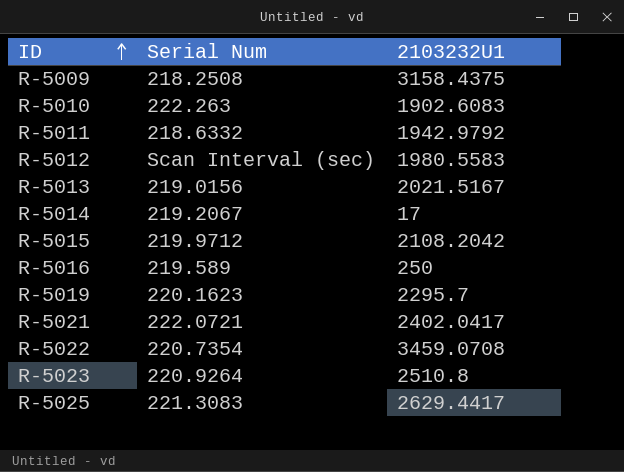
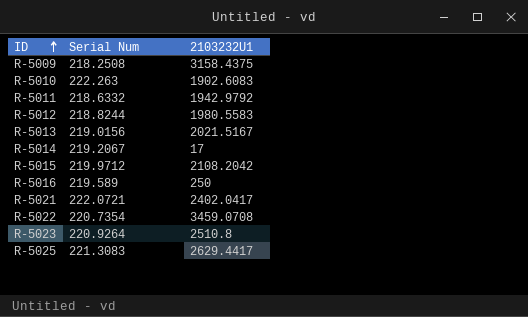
row R-5019: 220.1623 | 2295.7 -> none
R-5012 | Serial Num: Scan Interval (sec) -> 218.8244

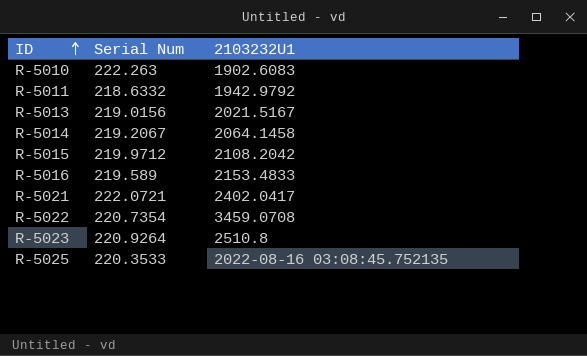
row R-5009: 218.2508 | 3158.4375 -> none
row R-5012: 218.8244 | 1980.5583 -> none
R-5014 | 2103232U1: 17 -> 2064.1458
R-5016 | 2103232U1: 250 -> 2153.4833
R-5025 | Serial Num: 221.3083 -> 220.3533
R-5025 | 2103232U1: 2629.4417 -> 2022-08-16 03:08:45.752135

